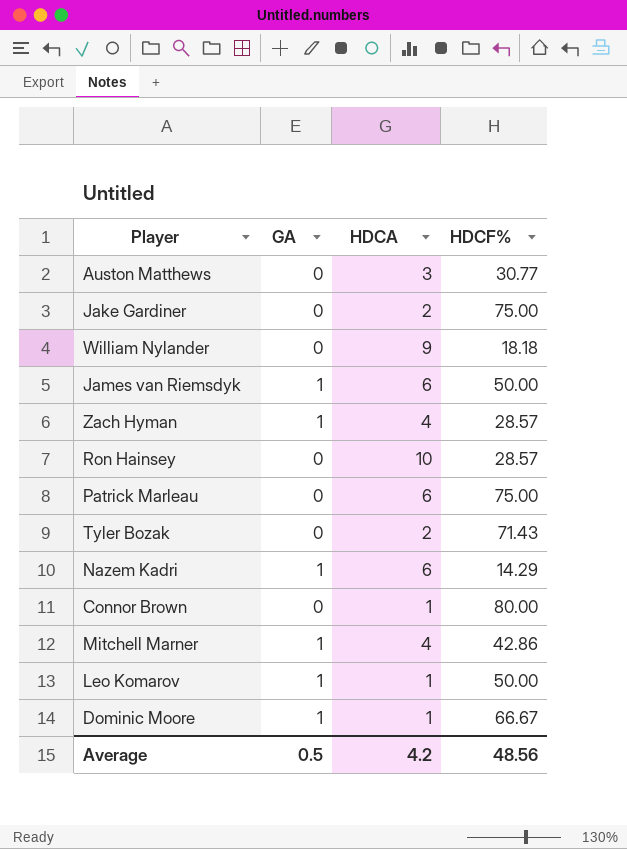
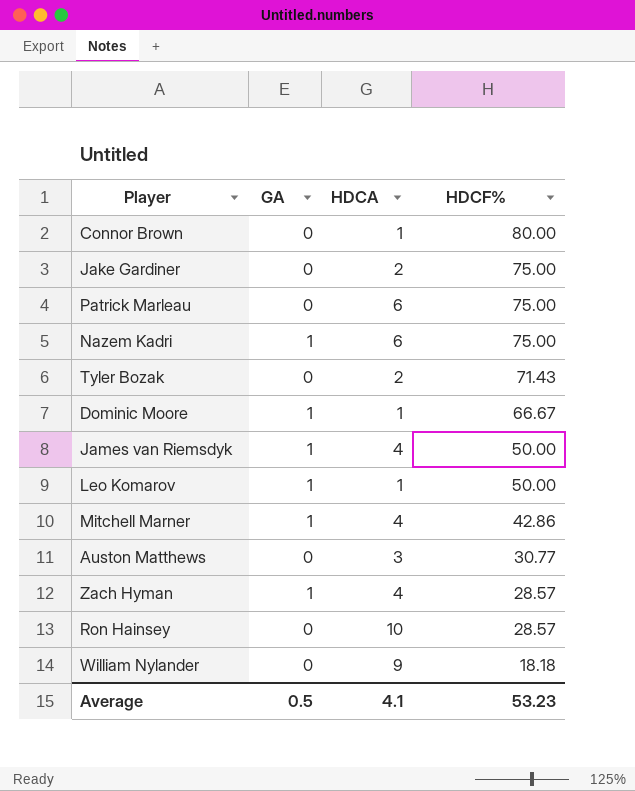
row order: none -> HDCF% descending
Nazem Kadri | HDCF%: 14.29 -> 75.00
James van Riemsdyk | HDCA: 6 -> 4
Average | HDCA: 4.2 -> 4.1
Average | HDCF%: 48.56 -> 53.23

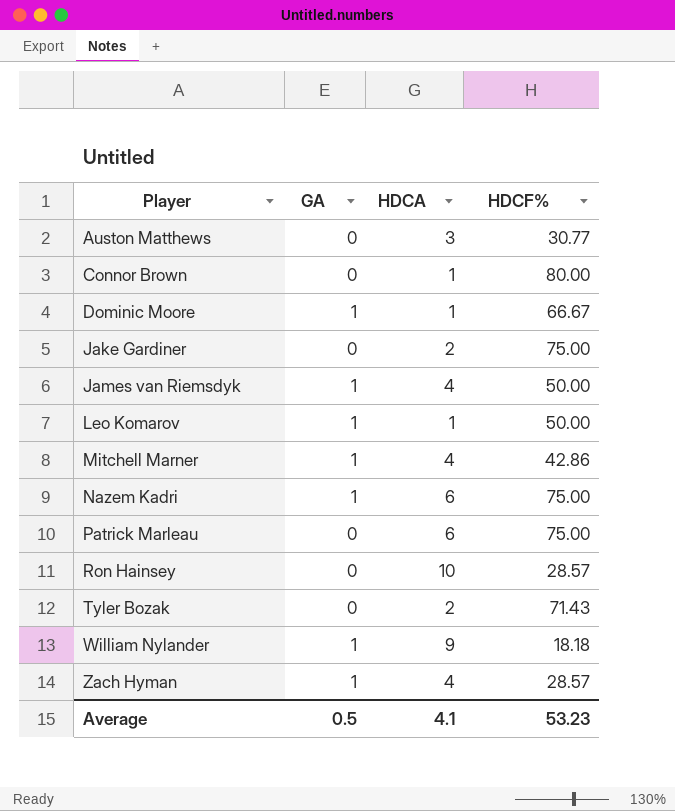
row order: HDCF% descending -> Player ascending
William Nylander | GA: 0 -> 1

